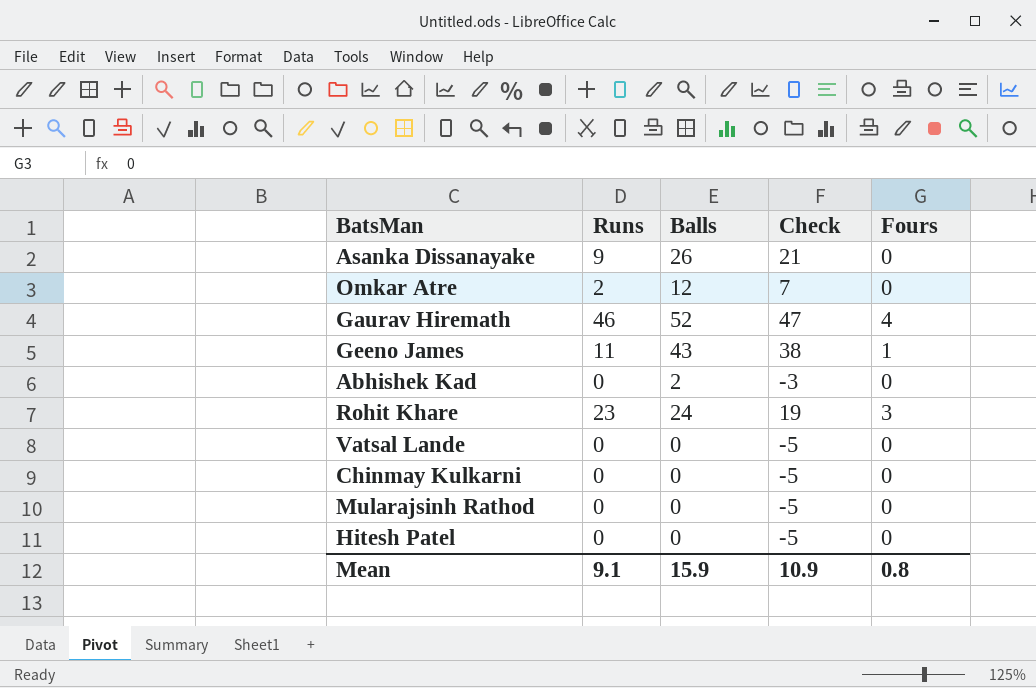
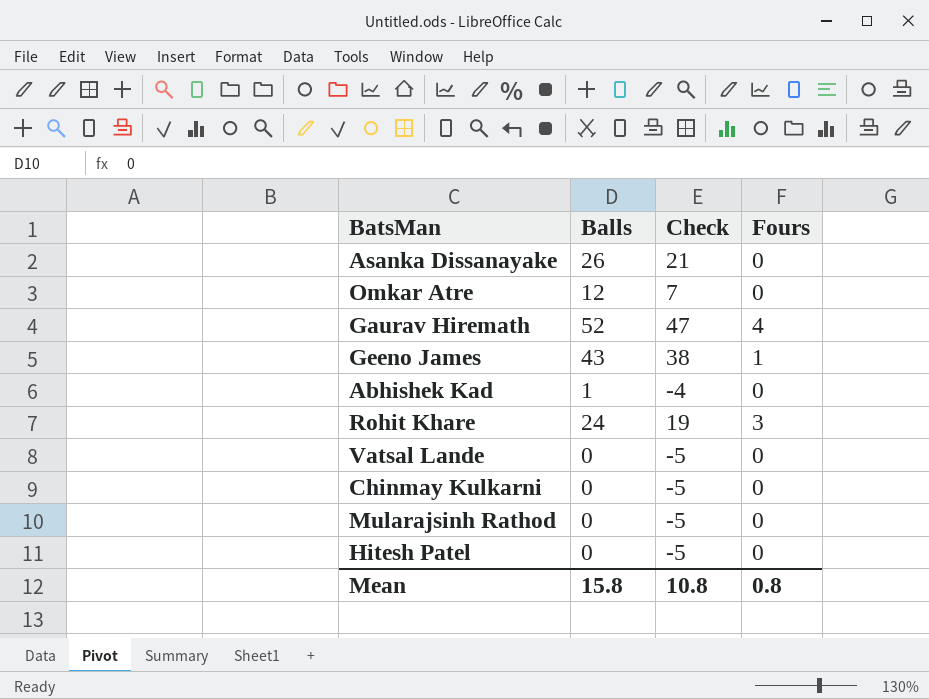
column Runs | position: 2 -> none
Abhishek Kad | Balls: 2 -> 1
Abhishek Kad | Check: -3 -> -4
Mean | Balls: 15.9 -> 15.8
Mean | Check: 10.9 -> 10.8

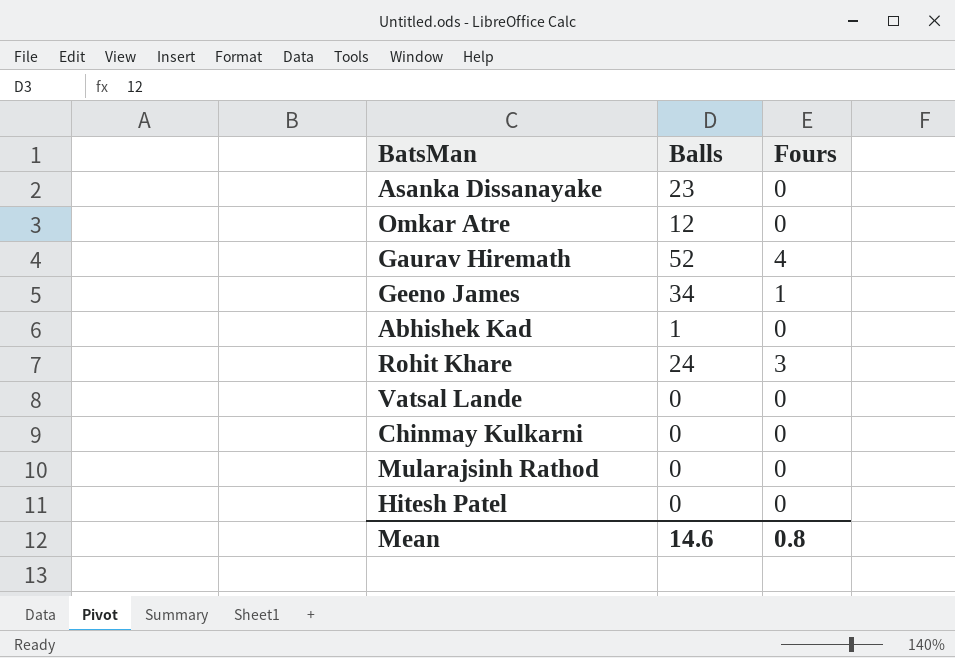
column Check | formula: [Balls] - 5 -> none
Asanka Dissanayake | Balls: 26 -> 23
Geeno James | Balls: 43 -> 34
Mean | Balls: 15.8 -> 14.6

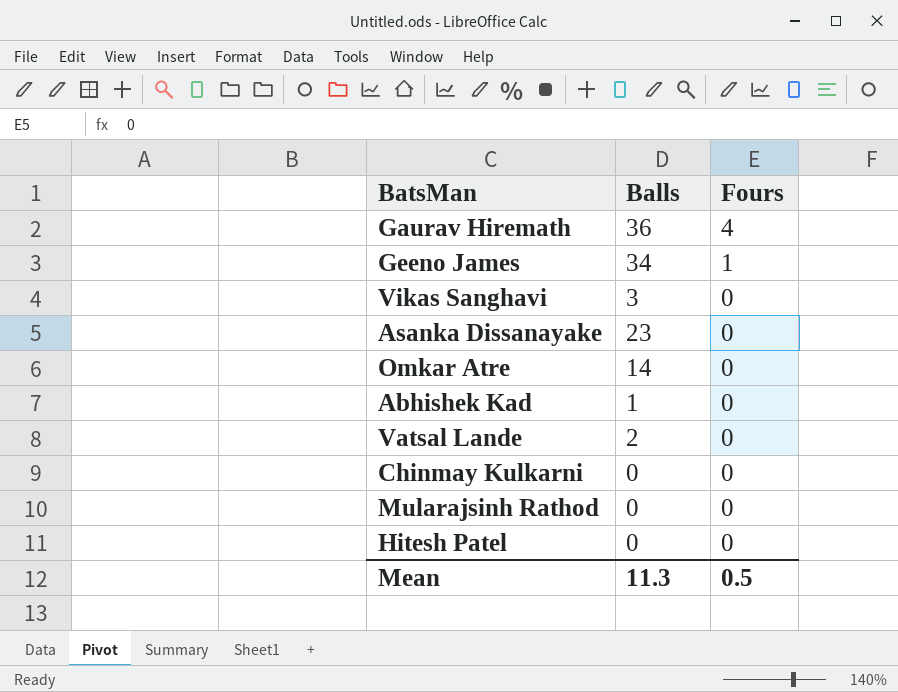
row order: none -> Fours descending
row Rohit Khare: 24 | 3 -> none
Gaurav Hiremath | Balls: 52 -> 36
row Vikas Sanghavi: none -> 3 | 0
Omkar Atre | Balls: 12 -> 14
Vatsal Lande | Balls: 0 -> 2
Mean | Balls: 14.6 -> 11.3
Mean | Fours: 0.8 -> 0.5

